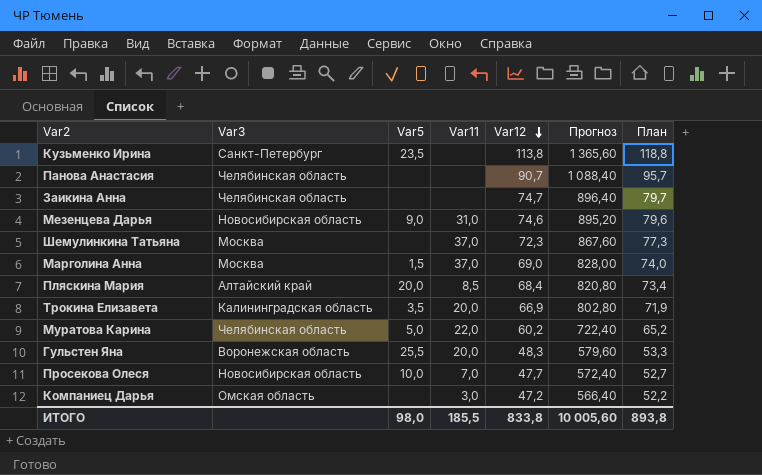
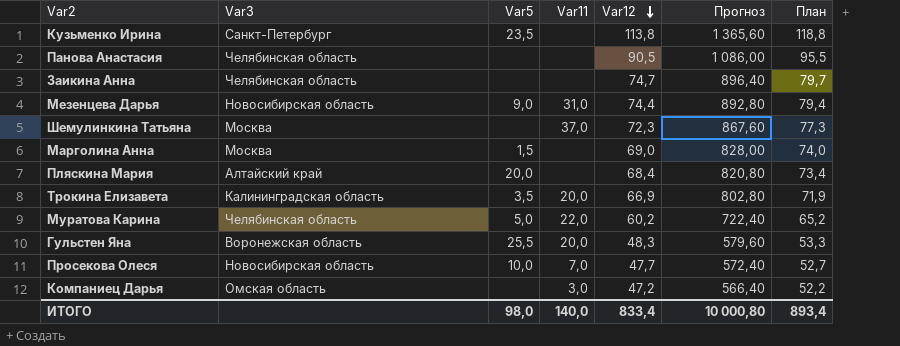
Панова Анастасия | Var12: 90,7 -> 90,5
Панова Анастасия | Прогноз: 1 088,40 -> 1 086,00
Панова Анастасия | План: 95,7 -> 95,5
Мезенцева Дарья | Var12: 74,6 -> 74,4
Мезенцева Дарья | Прогноз: 895,20 -> 892,80
Мезенцева Дарья | План: 79,6 -> 79,4
Марголина Анна | Var11: 37,0 -> none
Пляскина Мария | Var11: 8,5 -> none
ИТОГО | Var11: 185,5 -> 140,0
ИТОГО | Var12: 833,8 -> 833,4
ИТОГО | Прогноз: 10 005,60 -> 10 000,80
ИТОГО | План: 893,8 -> 893,4

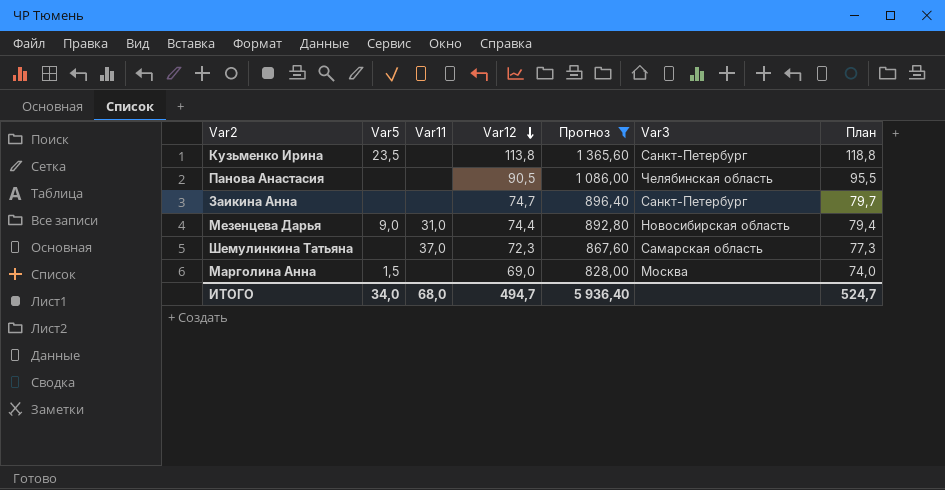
filter: none -> Прогноз >= 828,00
column Var3 | position: 2 -> 6
Заикина Анна | Var3: Челябинская область -> Санкт-Петербург
Шемулинкина Татьяна | Var3: Москва -> Самарская область
ИТОГО | Var5: 98,0 -> 34,0
ИТОГО | Var11: 140,0 -> 68,0
ИТОГО | Var12: 833,4 -> 494,7
ИТОГО | Прогноз: 10 000,80 -> 5 936,40
ИТОГО | План: 893,4 -> 524,7

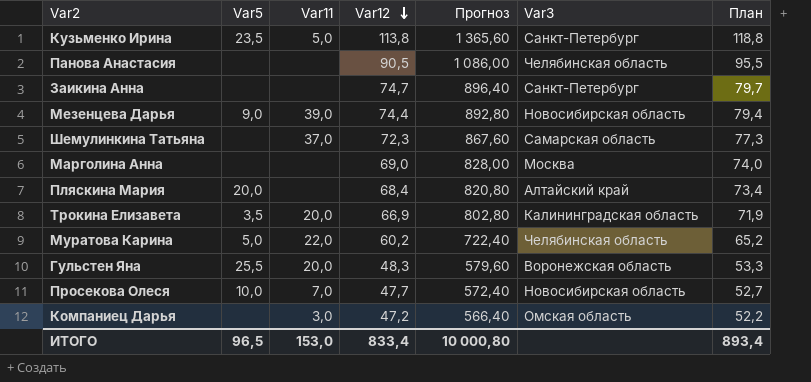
filter: Прогноз >= 828,00 -> none
Кузьменко Ирина | Var11: none -> 5,0
Мезенцева Дарья | Var11: 31,0 -> 39,0
Марголина Анна | Var5: 1,5 -> none
ИТОГО | Var5: 34,0 -> 96,5
ИТОГО | Var11: 68,0 -> 153,0
ИТОГО | Var12: 494,7 -> 833,4
ИТОГО | Прогноз: 5 936,40 -> 10 000,80
ИТОГО | План: 524,7 -> 893,4

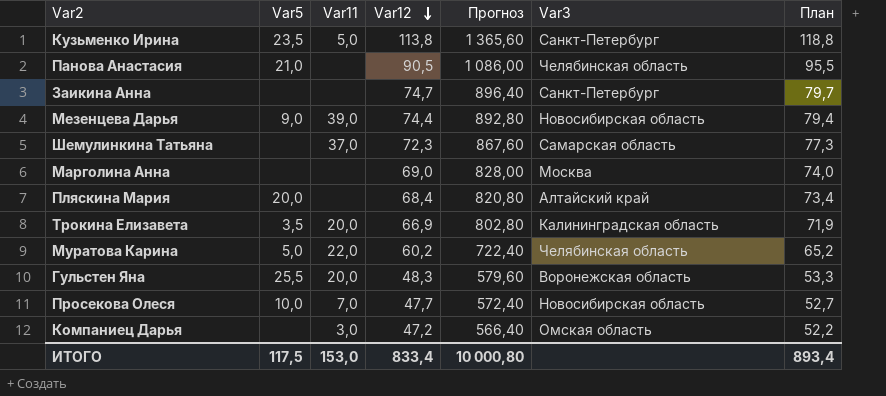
Панова Анастасия | Var5: none -> 21,0
ИТОГО | Var5: 96,5 -> 117,5

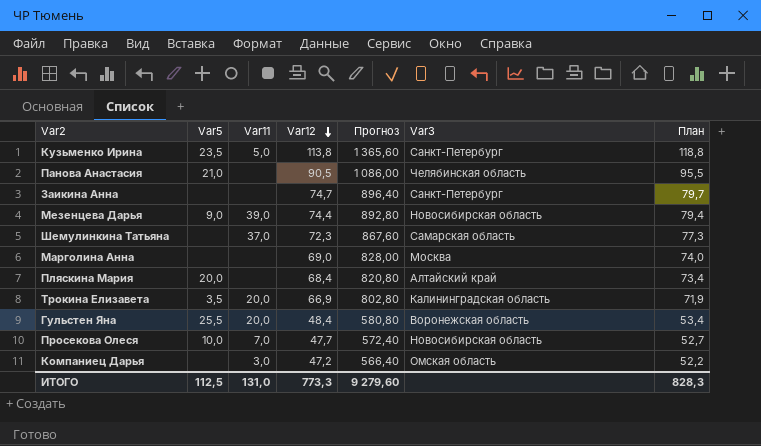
row Муратова Карина: 5,0 | 22,0 | 60,2 | 722,40 | Челябинская область | 65,2 -> none
Гульстен Яна | Var12: 48,3 -> 48,4
Гульстен Яна | Прогноз: 579,60 -> 580,80
Гульстен Яна | План: 53,3 -> 53,4
ИТОГО | Var5: 117,5 -> 112,5
ИТОГО | Var11: 153,0 -> 131,0
ИТОГО | Var12: 833,4 -> 773,3
ИТОГО | Прогноз: 10 000,80 -> 9 279,60
ИТОГО | План: 893,4 -> 828,3

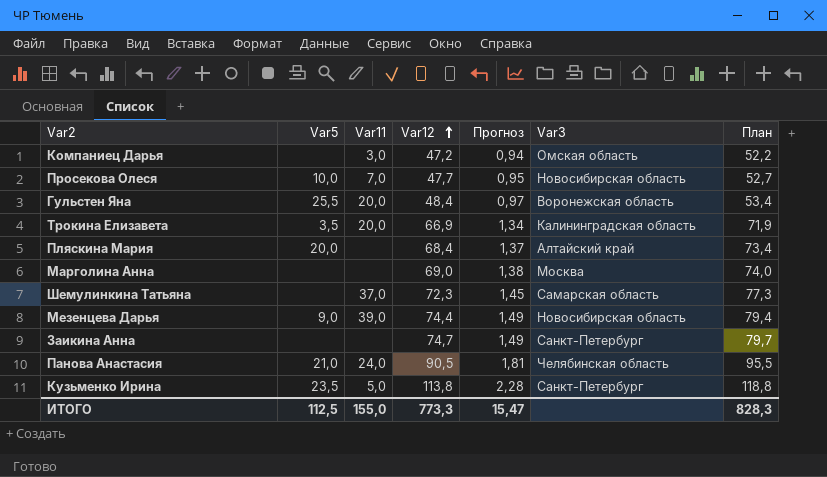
row order: Var12 descending -> Var12 ascending
column Прогноз | formula: [Var12] * 12 -> [Var12] * 0,02
Панова Анастасия | Var11: none -> 24,0
ИТОГО | Var11: 131,0 -> 155,0
ИТОГО | Прогноз: 9 279,60 -> 15,47

